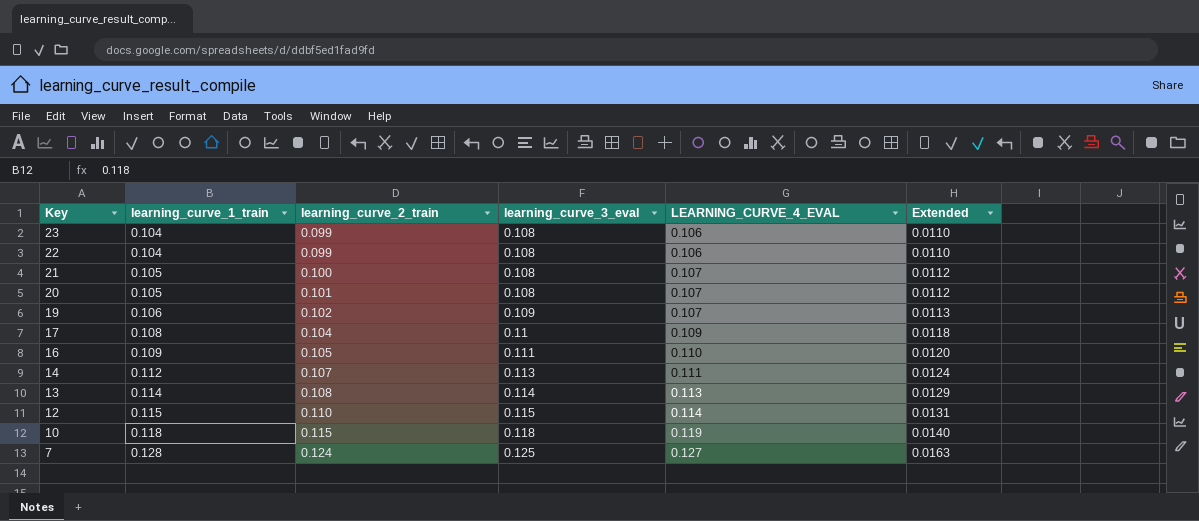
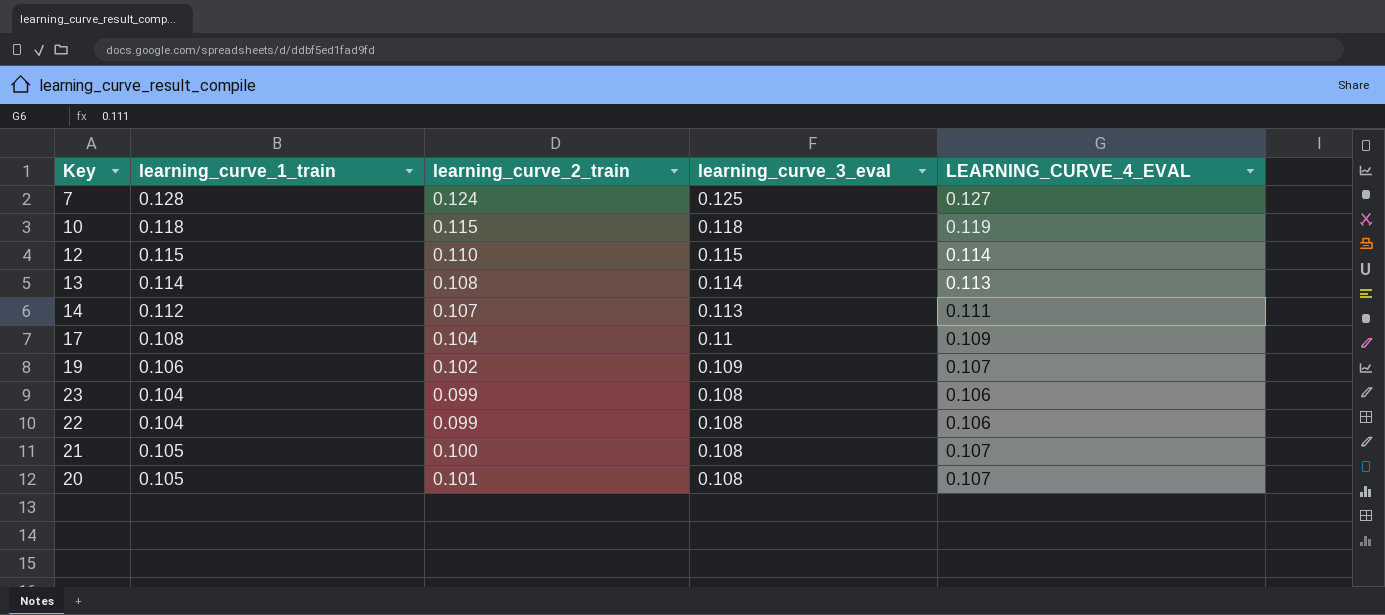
row order: Key descending -> learning_curve_3_eval descending
column Extended | formula: [learning_curve_1_train] * [LEARNING_CURVE_4_EVAL] -> none
row 16: 0.109 | 0.105 | 0.111 | 0.110 | 0.0120 -> none

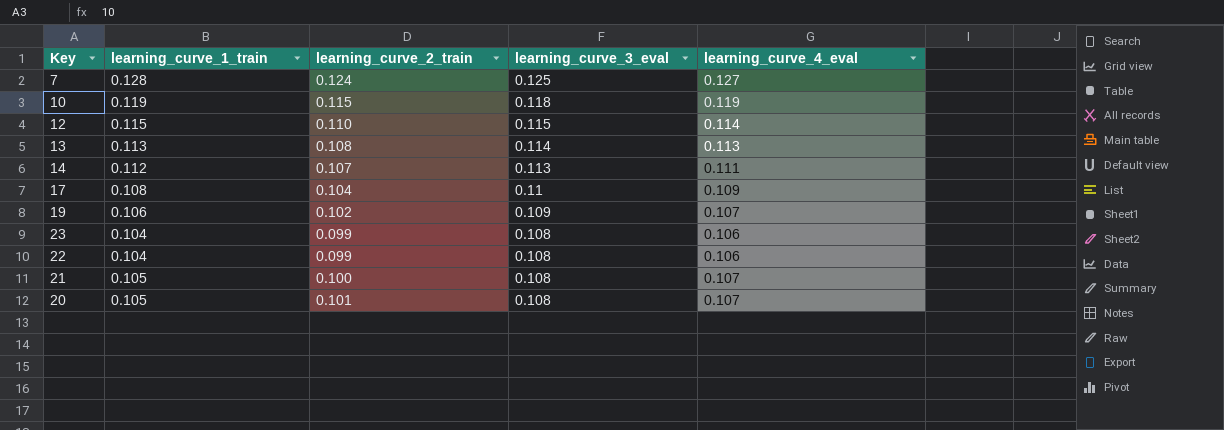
column name: LEARNING_CURVE_4_EVAL -> learning_curve_4_eval
10 | learning_curve_1_train: 0.118 -> 0.119
13 | learning_curve_1_train: 0.114 -> 0.113

